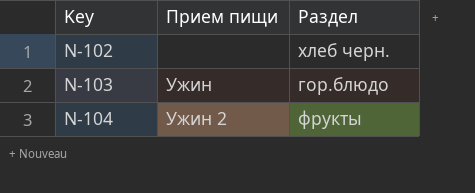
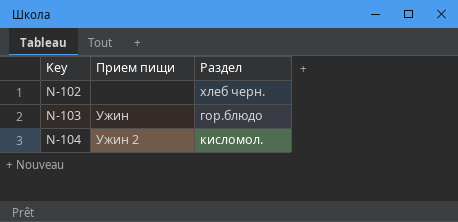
N-104 | Раздел: фрукты -> кисломол.

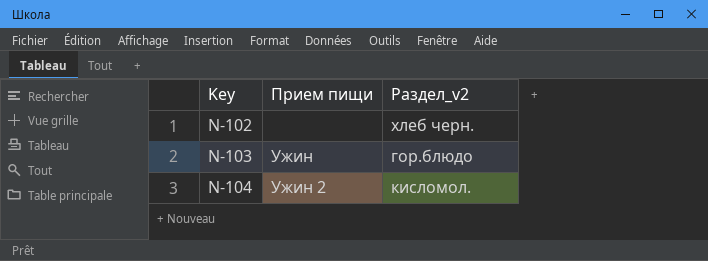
column name: Раздел -> Раздел_v2

